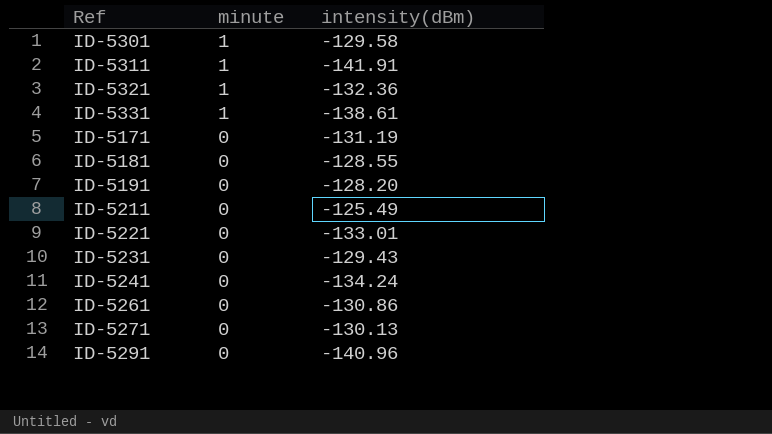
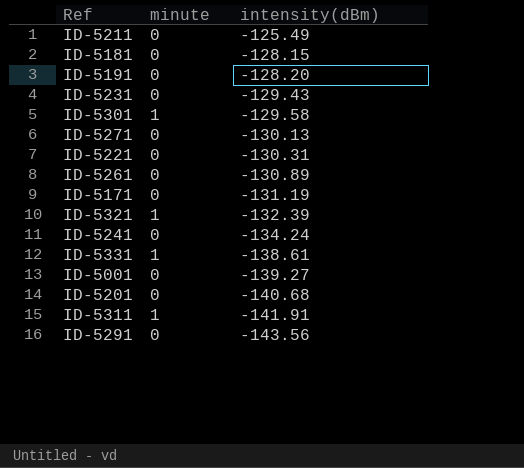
row order: minute descending -> intensity(dBm) descending
ID-5181 | intensity(dBm): -128.55 -> -128.15
ID-5221 | intensity(dBm): -133.01 -> -130.31
ID-5261 | intensity(dBm): -130.86 -> -130.89
ID-5321 | intensity(dBm): -132.36 -> -132.39
row ID-5001: none -> 0 | -139.27
row ID-5201: none -> 0 | -140.68
ID-5291 | intensity(dBm): -140.96 -> -143.56

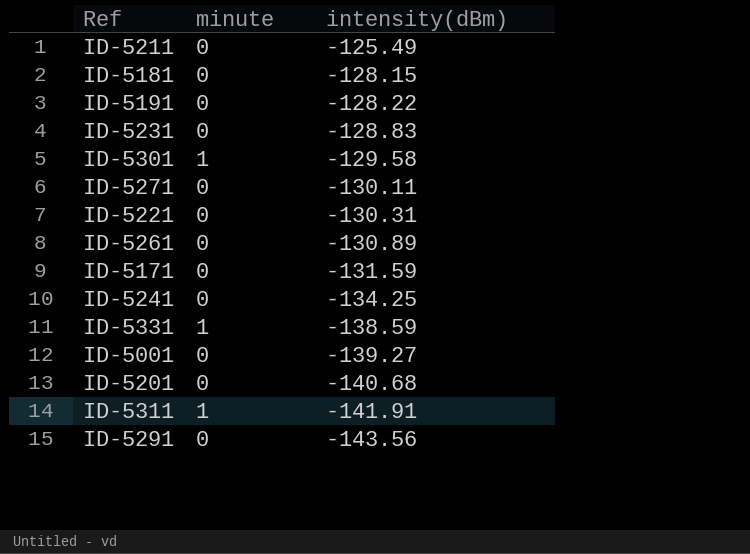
row ID-5321: 1 | -132.39 -> none
ID-5191 | intensity(dBm): -128.20 -> -128.22
ID-5231 | intensity(dBm): -129.43 -> -128.83
ID-5271 | intensity(dBm): -130.13 -> -130.11
ID-5171 | intensity(dBm): -131.19 -> -131.59
ID-5241 | intensity(dBm): -134.24 -> -134.25
ID-5331 | intensity(dBm): -138.61 -> -138.59

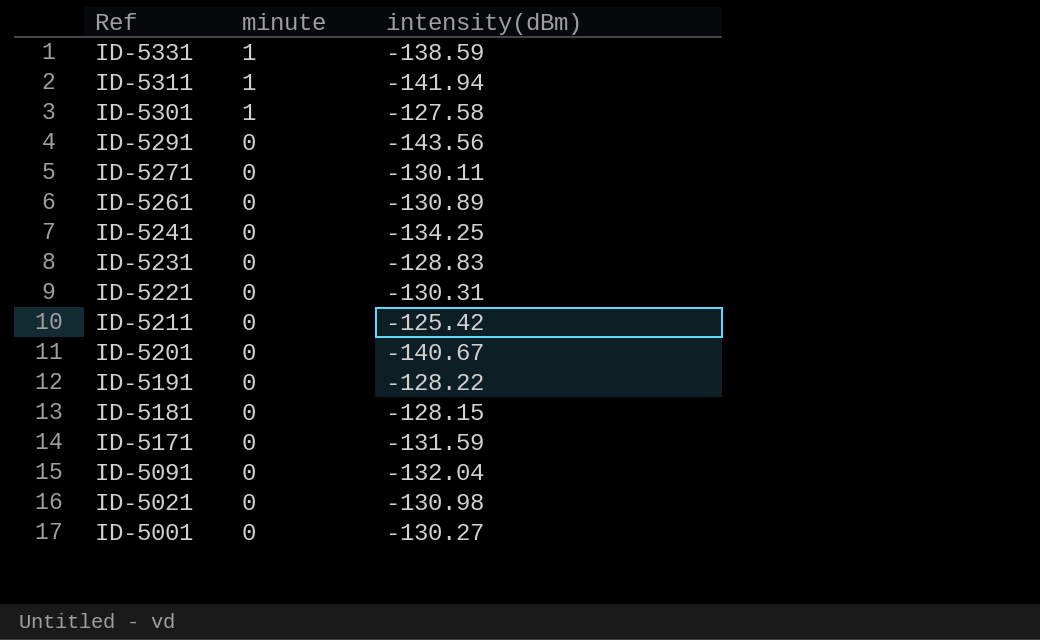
row order: intensity(dBm) descending -> Ref descending
ID-5311 | intensity(dBm): -141.91 -> -141.94
ID-5301 | intensity(dBm): -129.58 -> -127.58
ID-5211 | intensity(dBm): -125.49 -> -125.42
ID-5201 | intensity(dBm): -140.68 -> -140.67
row ID-5091: none -> 0 | -132.04
row ID-5021: none -> 0 | -130.98
ID-5001 | intensity(dBm): -139.27 -> -130.27

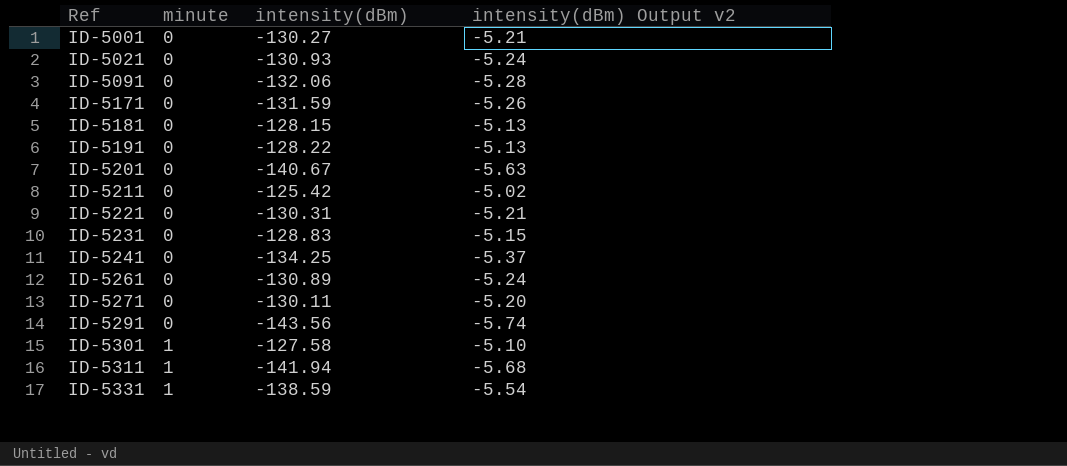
row order: Ref descending -> Ref ascending
column intensity(dBm) Output v2 | formula: none -> [intensity(dBm)] * 0.04
ID-5021 | intensity(dBm): -130.98 -> -130.93
ID-5091 | intensity(dBm): -132.04 -> -132.06

